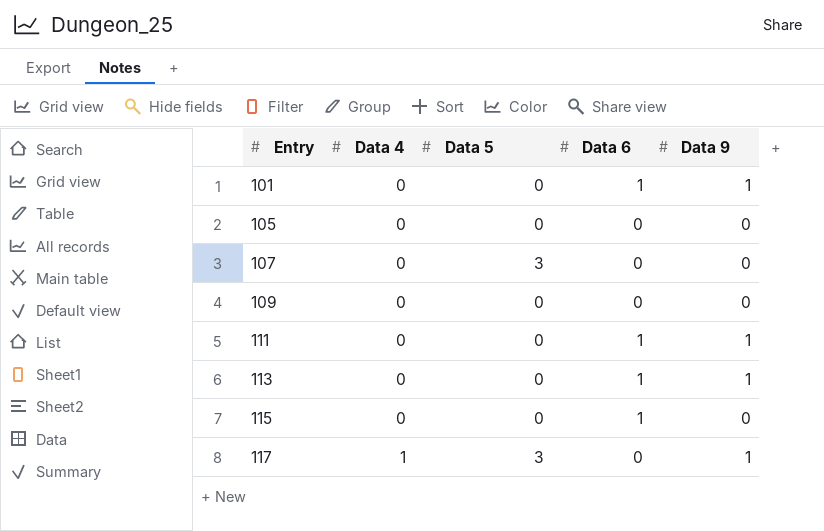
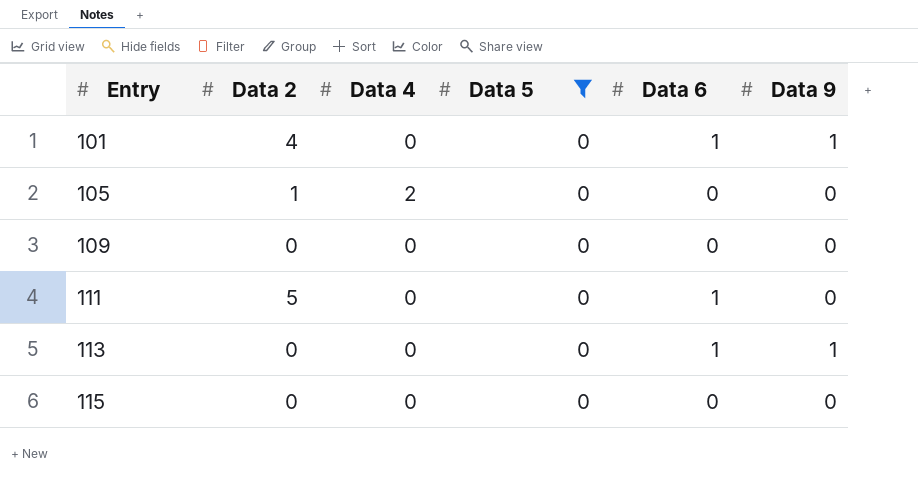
filter: none -> Data 5 = 0
column Data 2 | position: none -> 2
105 | Data 4: 0 -> 2
111 | Data 9: 1 -> 0
115 | Data 6: 1 -> 0

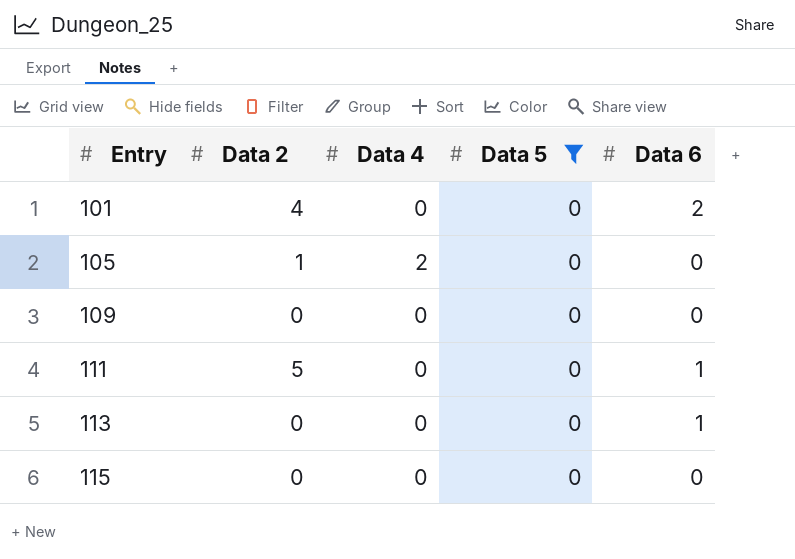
column Data 9 | position: 6 -> none
101 | Data 6: 1 -> 2

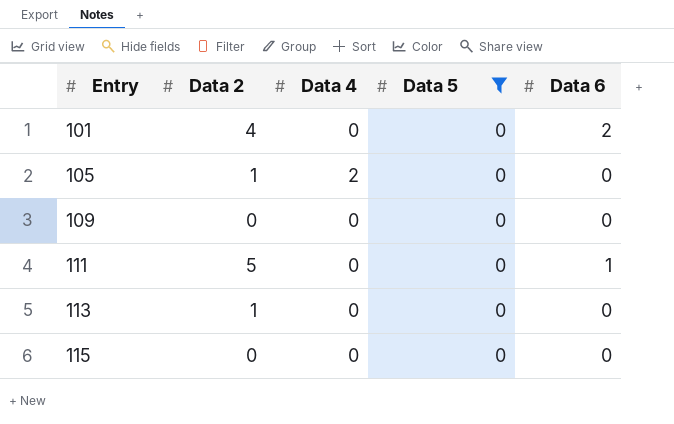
113 | Data 2: 0 -> 1
113 | Data 6: 1 -> 0

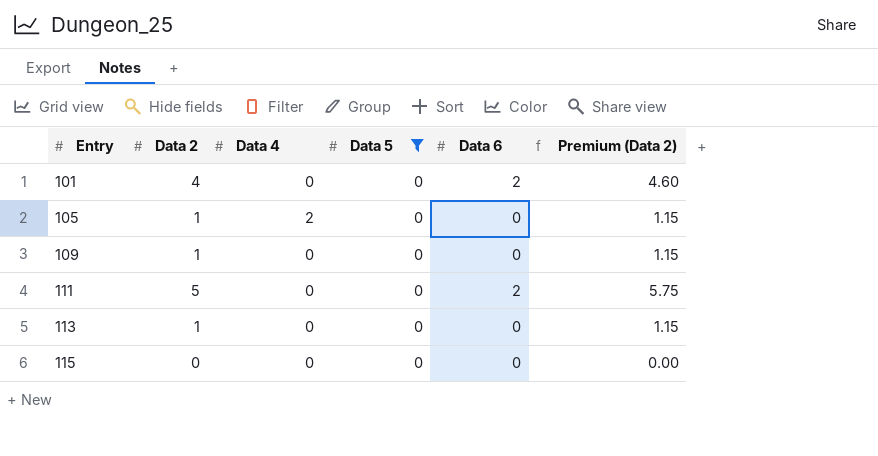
column Premium (Data 2) | formula: none -> [Data 2] * 1.15
109 | Data 2: 0 -> 1
111 | Data 6: 1 -> 2

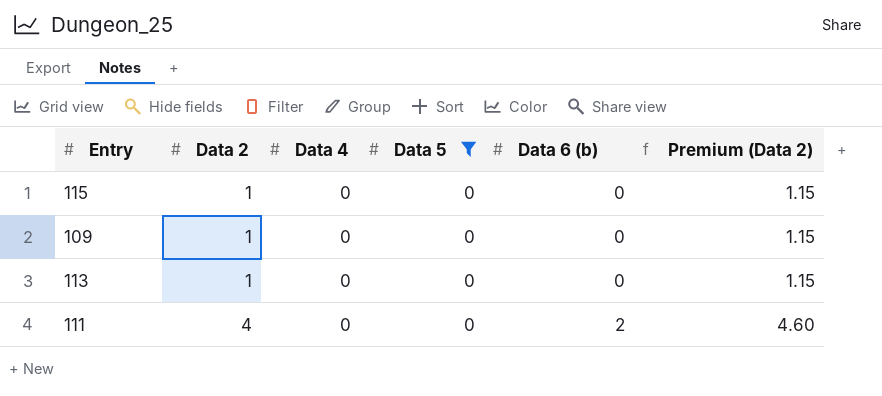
row order: Entry ascending -> Data 2 ascending
column name: Data 6 -> Data 6 (b)
row 101: 4 | 0 | 0 | 2 | 4.60 -> none
row 105: 1 | 2 | 0 | 0 | 1.15 -> none
115 | Data 2: 0 -> 1
115 | Premium (Data 2): 0.00 -> 1.15
111 | Data 2: 5 -> 4
111 | Premium (Data 2): 5.75 -> 4.60

